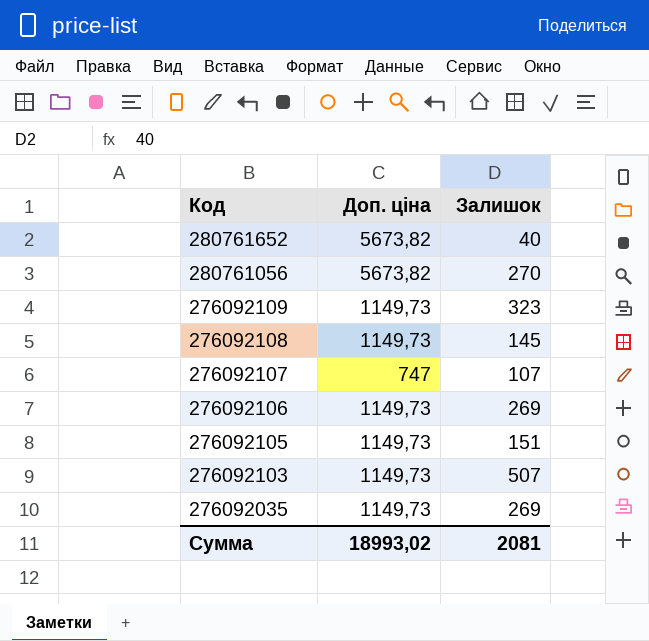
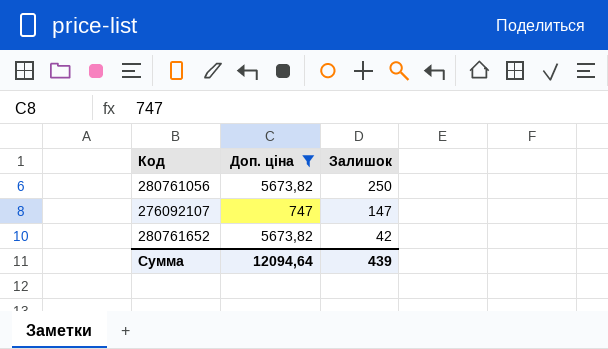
filter: none -> Доп. ціна != 1149,73
row order: Код descending -> Залишок descending
280761056 | Залишок: 270 -> 250
276092107 | Залишок: 107 -> 147
280761652 | Залишок: 40 -> 42
Сумма | Доп. ціна: 18993,02 -> 12094,64
Сумма | Залишок: 2081 -> 439

